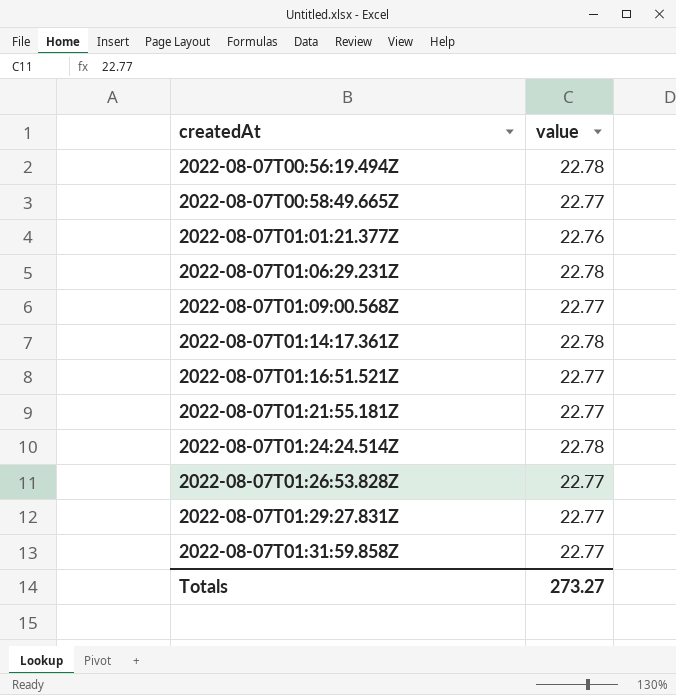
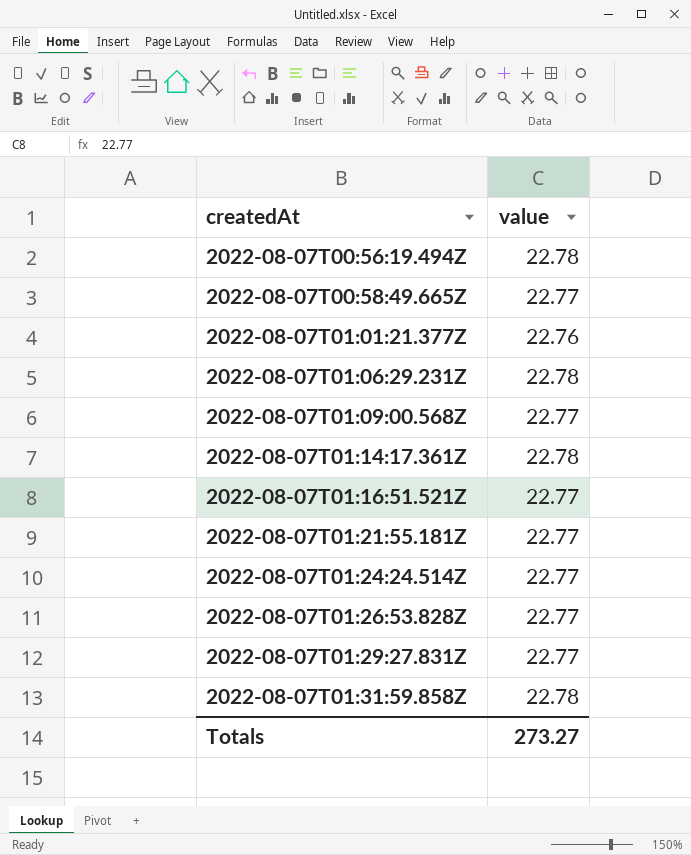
2022-08-07T01:24:24.514Z | value: 22.78 -> 22.77
2022-08-07T01:31:59.858Z | value: 22.77 -> 22.78

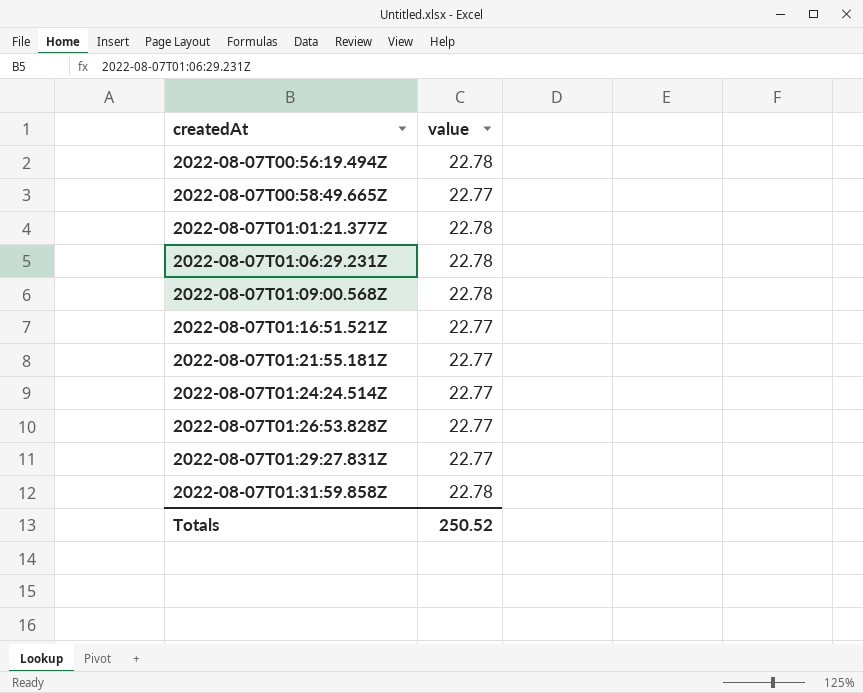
row 2022-08-07T01:14:17.361Z: 22.78 -> none
2022-08-07T01:01:21.377Z | value: 22.76 -> 22.78
2022-08-07T01:09:00.568Z | value: 22.77 -> 22.78
Totals | value: 273.27 -> 250.52

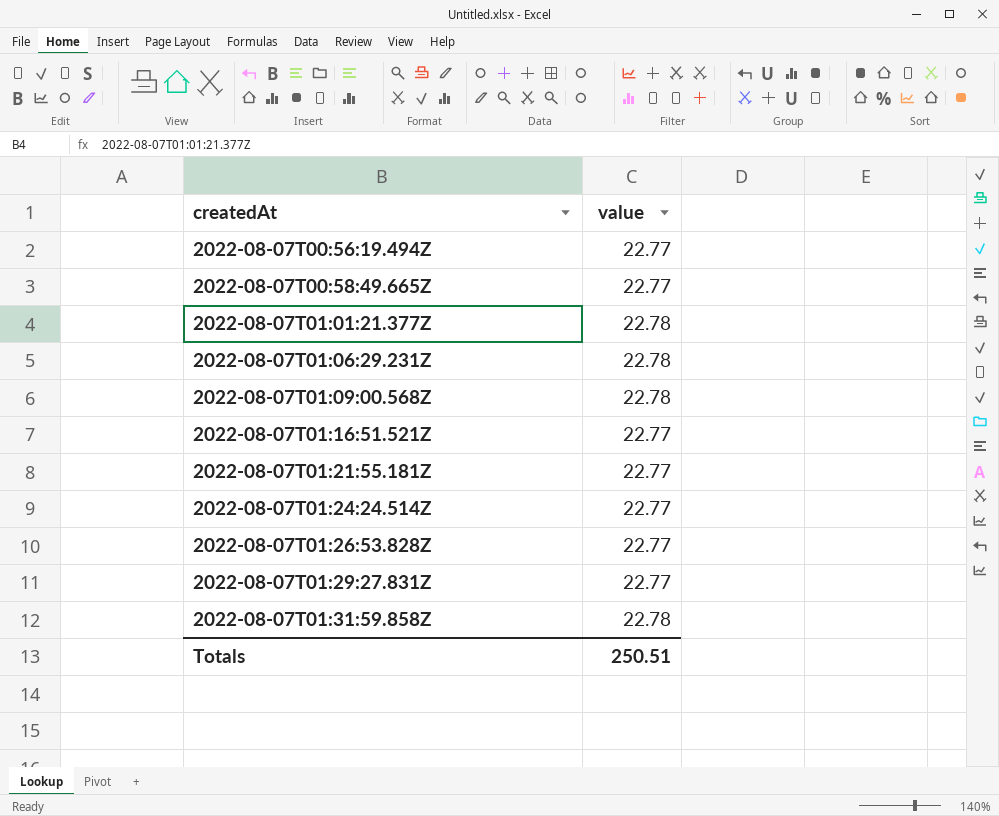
2022-08-07T00:56:19.494Z | value: 22.78 -> 22.77
Totals | value: 250.52 -> 250.51

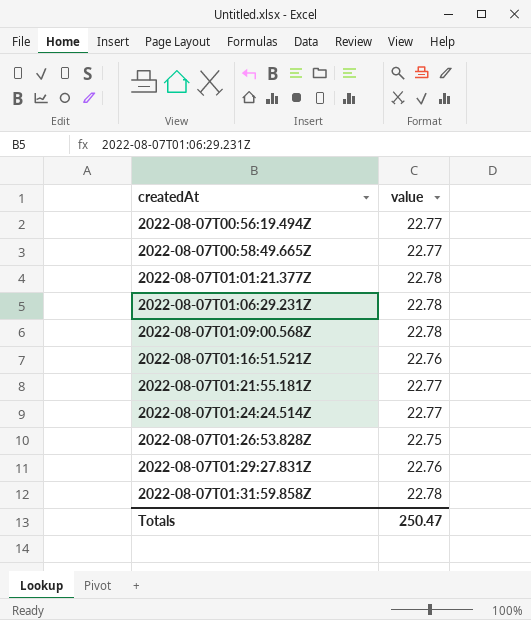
2022-08-07T01:16:51.521Z | value: 22.77 -> 22.76
2022-08-07T01:26:53.828Z | value: 22.77 -> 22.75
2022-08-07T01:29:27.831Z | value: 22.77 -> 22.76
Totals | value: 250.51 -> 250.47

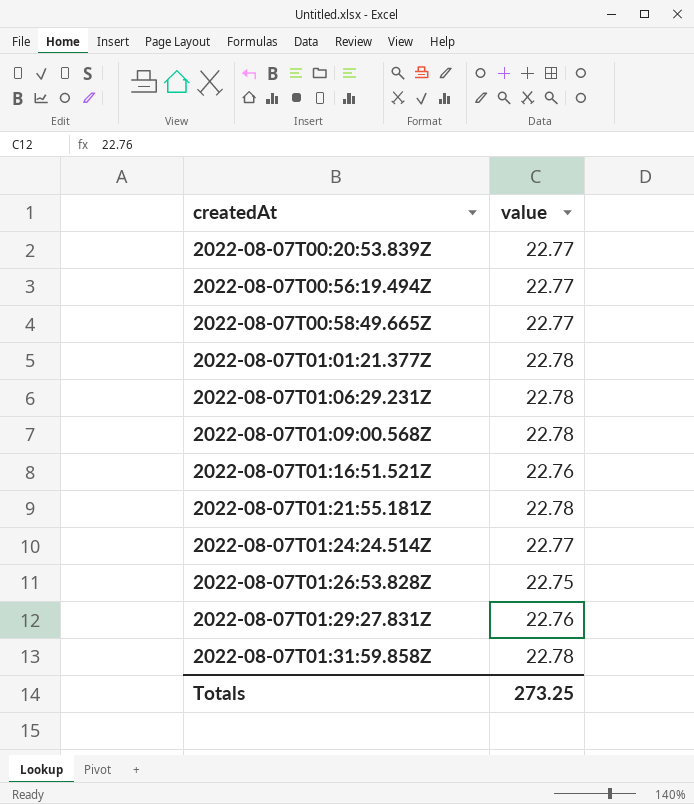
row 2022-08-07T00:20:53.839Z: none -> 22.77
2022-08-07T01:21:55.181Z | value: 22.77 -> 22.78
Totals | value: 250.47 -> 273.25

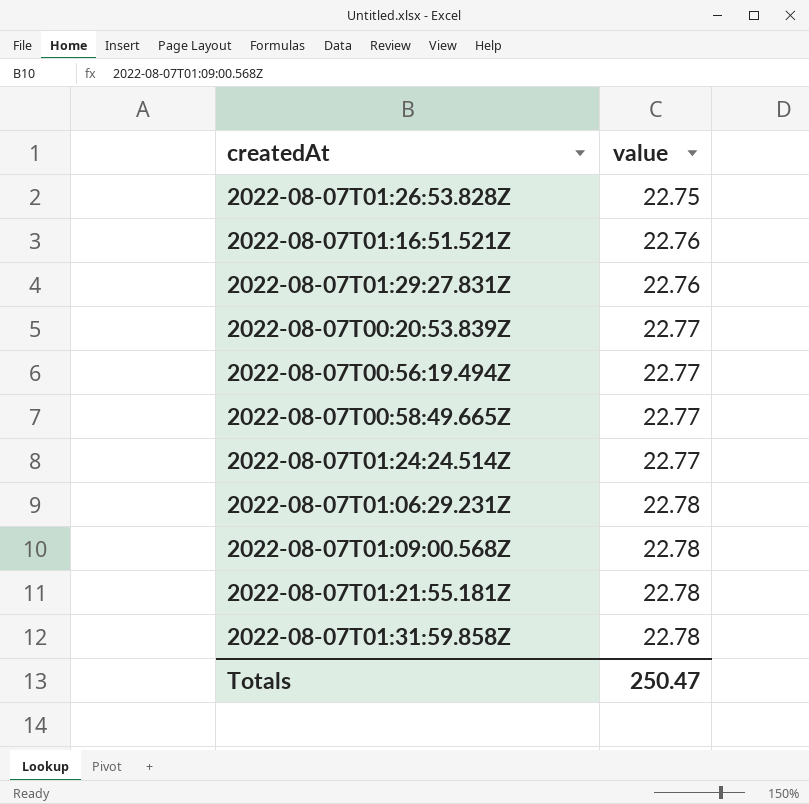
row order: createdAt ascending -> value ascending
row 2022-08-07T01:01:21.377Z: 22.78 -> none
Totals | value: 273.25 -> 250.47

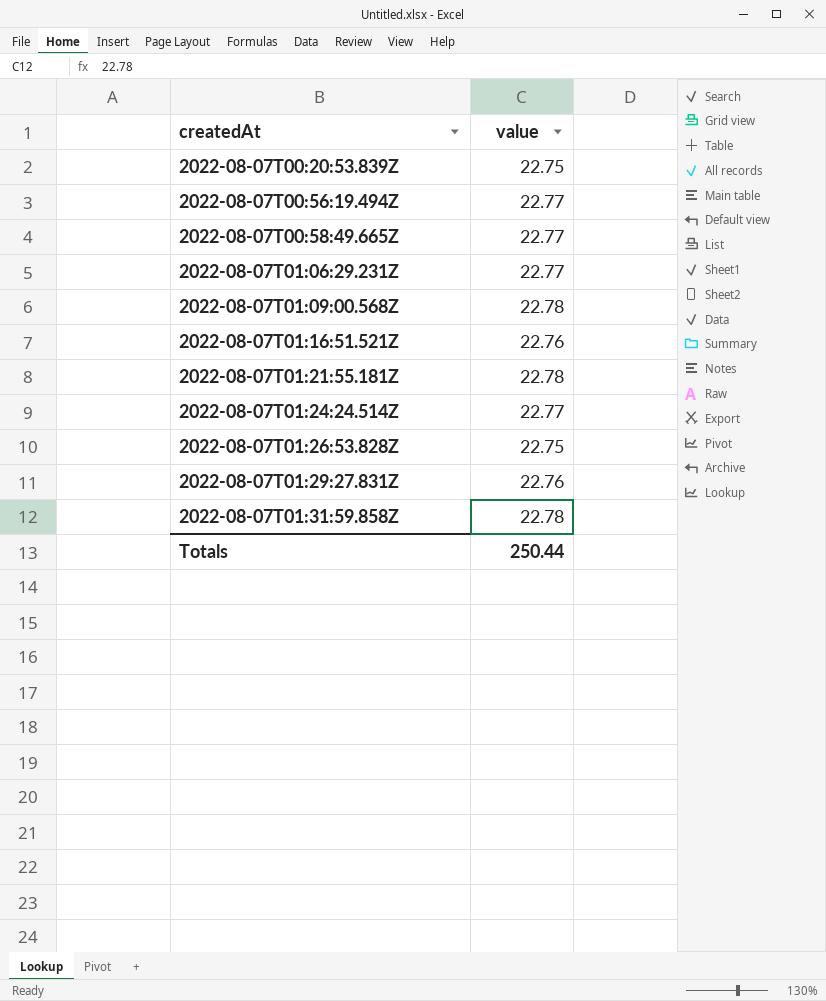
row order: value ascending -> createdAt ascending
2022-08-07T00:20:53.839Z | value: 22.77 -> 22.75
2022-08-07T01:06:29.231Z | value: 22.78 -> 22.77
Totals | value: 250.47 -> 250.44

